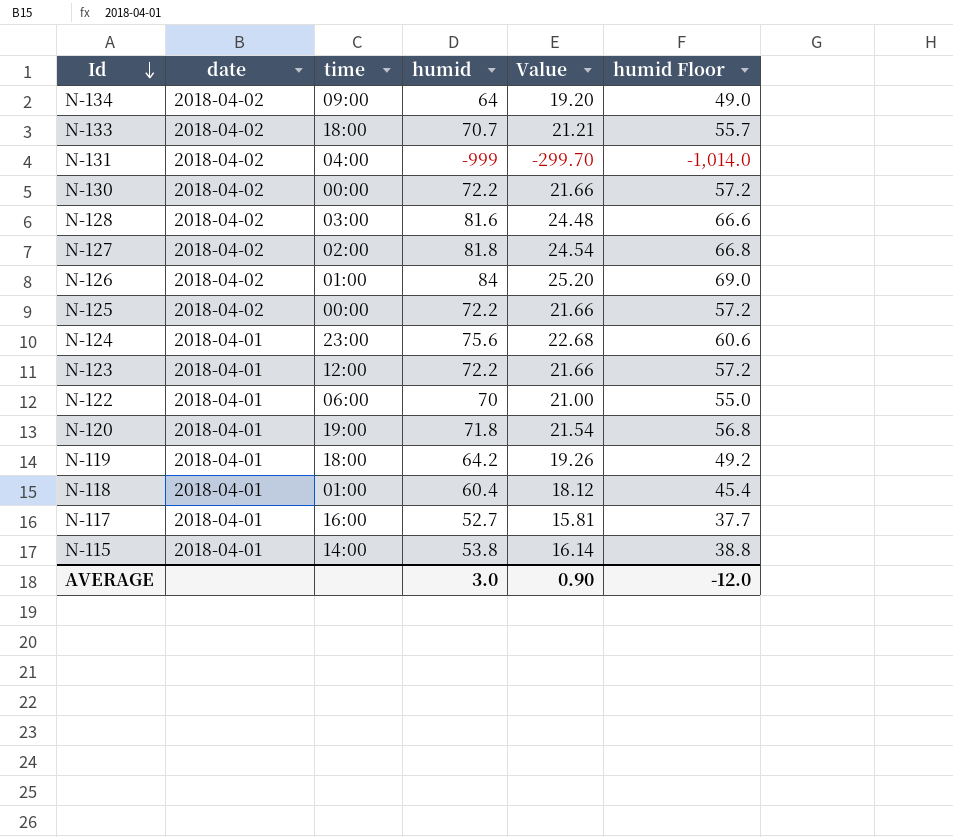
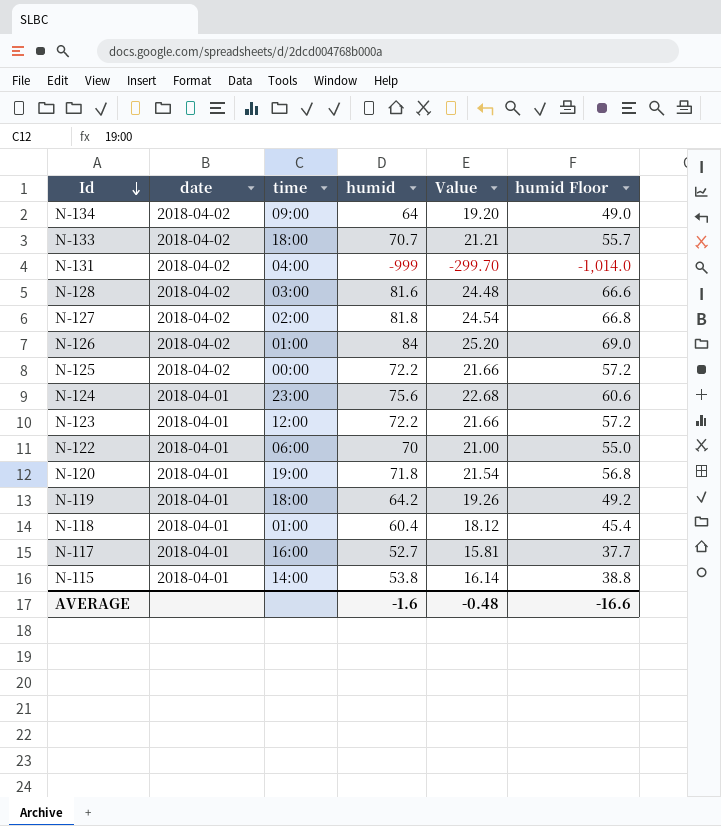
row N-130: 2018-04-02 | 00:00 | 72.2 | 21.66 | 57.2 -> none
AVERAGE | humid: 3.0 -> -1.6
AVERAGE | Value: 0.90 -> -0.48
AVERAGE | humid Floor: -12.0 -> -16.6

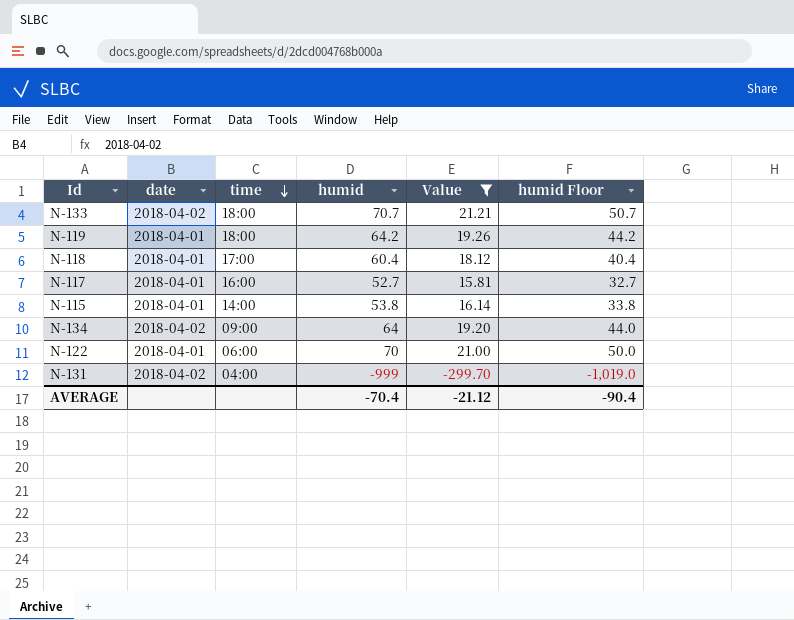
filter: none -> Value <= 21.21
row order: Id descending -> time descending
column humid Floor | formula: [humid] - 15 -> [humid] - 20
N-118 | time: 01:00 -> 17:00
AVERAGE | humid: -1.6 -> -70.4
AVERAGE | Value: -0.48 -> -21.12
AVERAGE | humid Floor: -16.6 -> -90.4

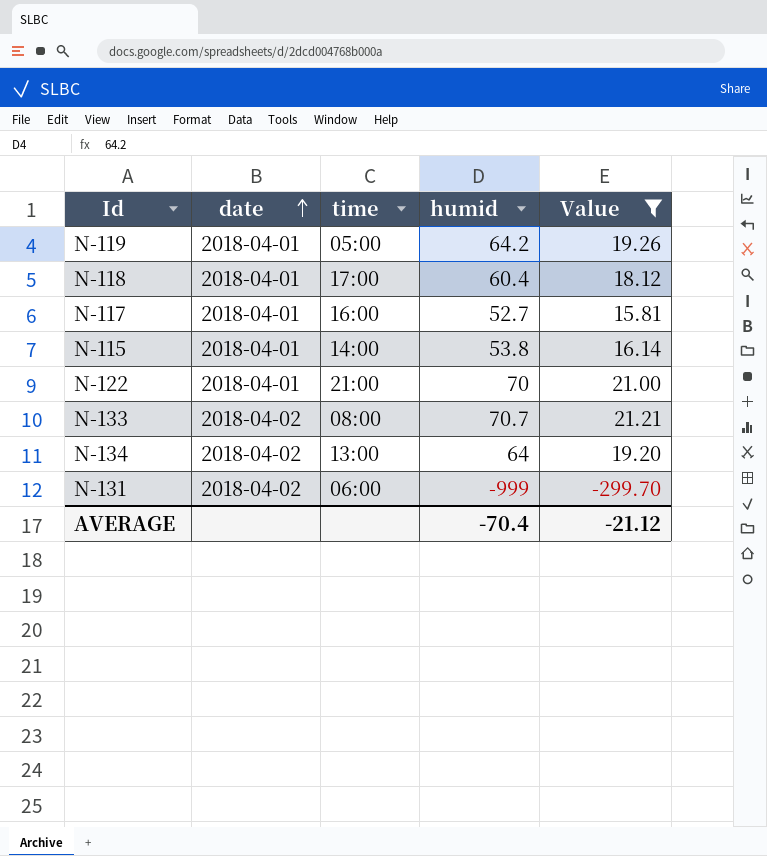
row order: time descending -> date ascending
column humid Floor | formula: [humid] - 20 -> none
N-119 | time: 18:00 -> 05:00
N-122 | time: 06:00 -> 21:00
N-133 | time: 18:00 -> 08:00
N-134 | time: 09:00 -> 13:00
N-131 | time: 04:00 -> 06:00

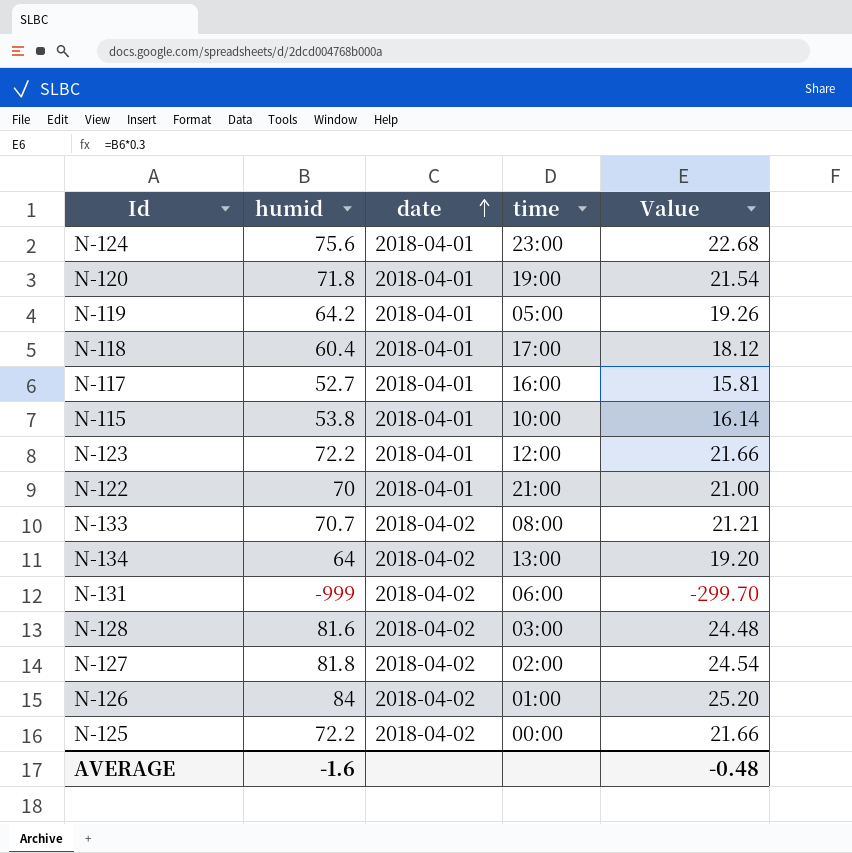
filter: Value <= 21.21 -> none
column humid | position: 4 -> 2
N-115 | time: 14:00 -> 10:00
AVERAGE | humid: -70.4 -> -1.6
AVERAGE | Value: -21.12 -> -0.48

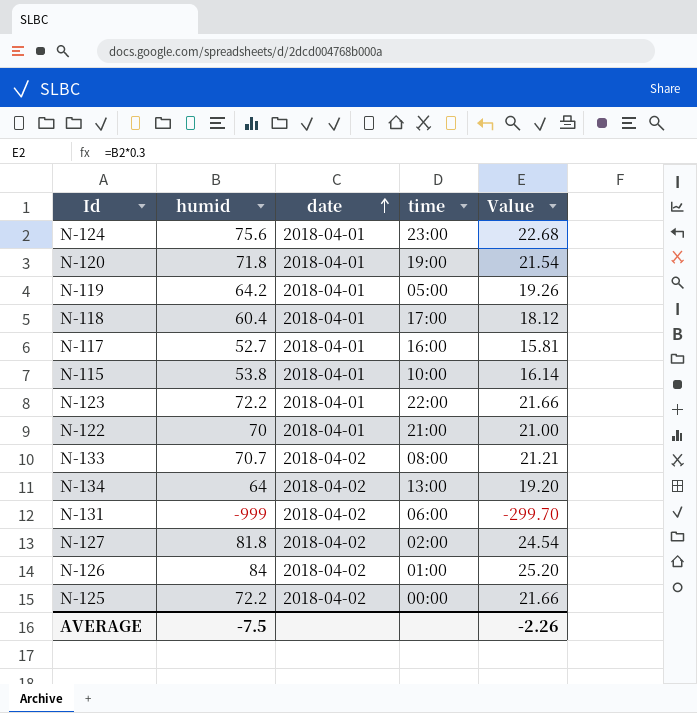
row N-128: 81.6 | 2018-04-02 | 03:00 | 24.48 -> none
N-123 | time: 12:00 -> 22:00
AVERAGE | humid: -1.6 -> -7.5
AVERAGE | Value: -0.48 -> -2.26

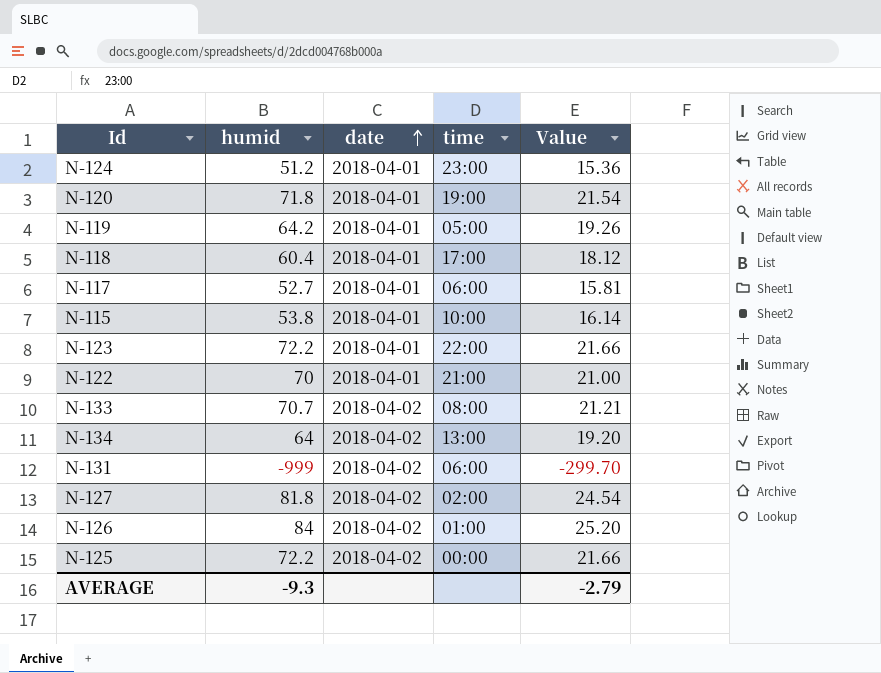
N-124 | humid: 75.6 -> 51.2
N-124 | Value: 22.68 -> 15.36
N-117 | time: 16:00 -> 06:00
AVERAGE | humid: -7.5 -> -9.3
AVERAGE | Value: -2.26 -> -2.79

